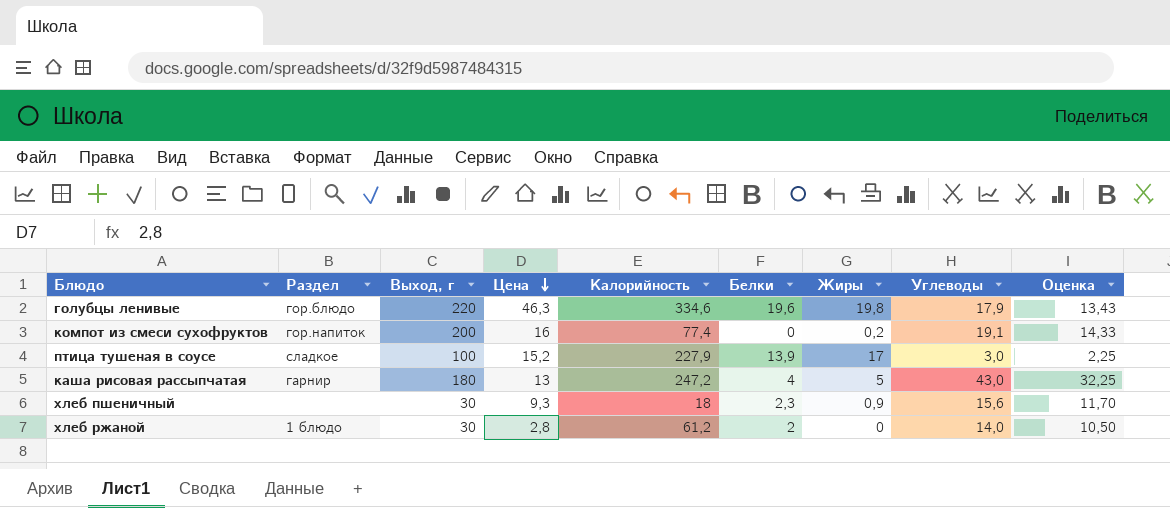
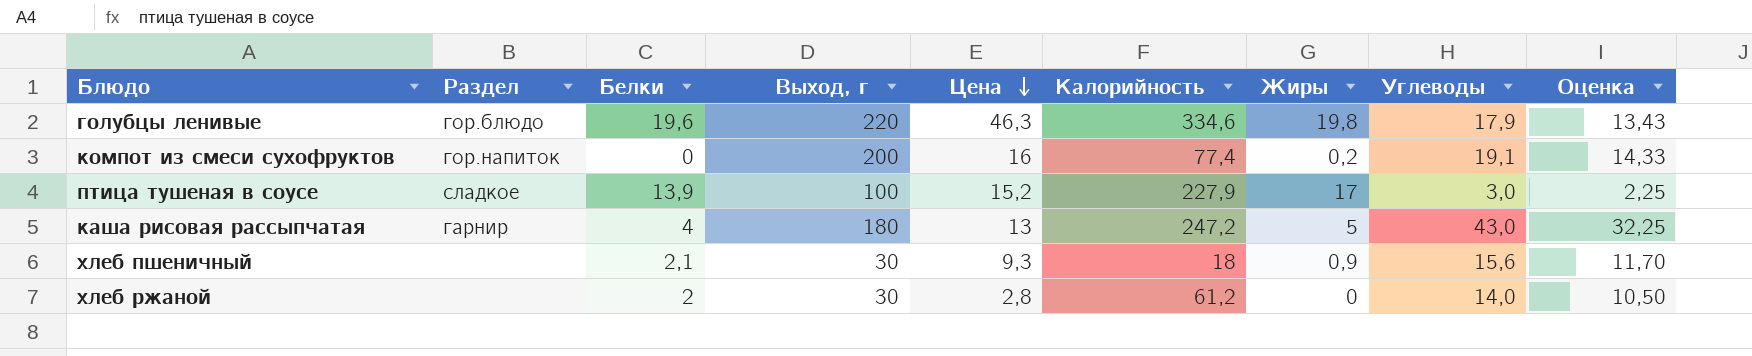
column Белки | position: 6 -> 3
хлеб пшеничный | Белки: 2,3 -> 2,1
хлеб ржаной | Раздел: 1 блюдо -> none

